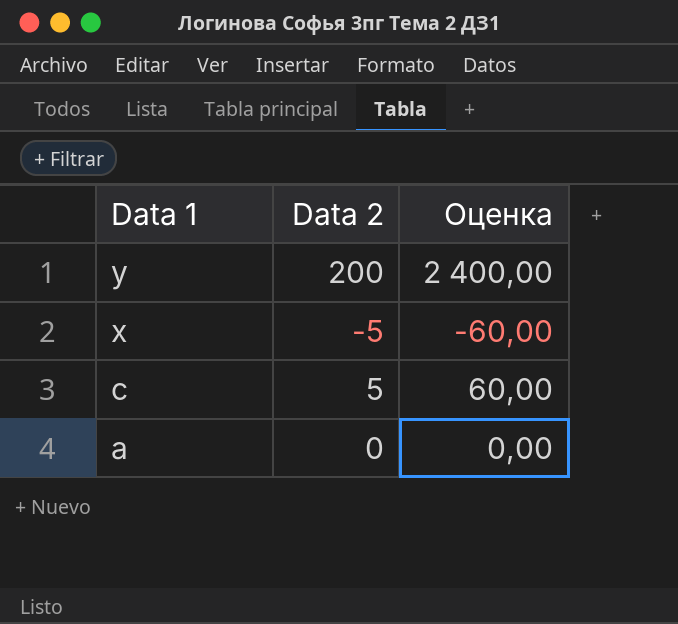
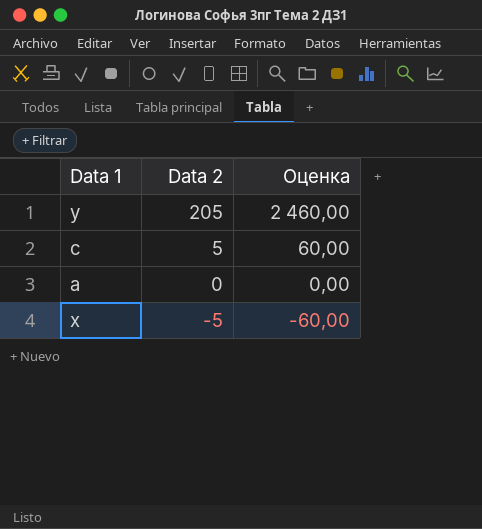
row order: Data 1 descending -> Data 2 descending
y | Data 2: 200 -> 205
y | Оценка: 2 400,00 -> 2 460,00

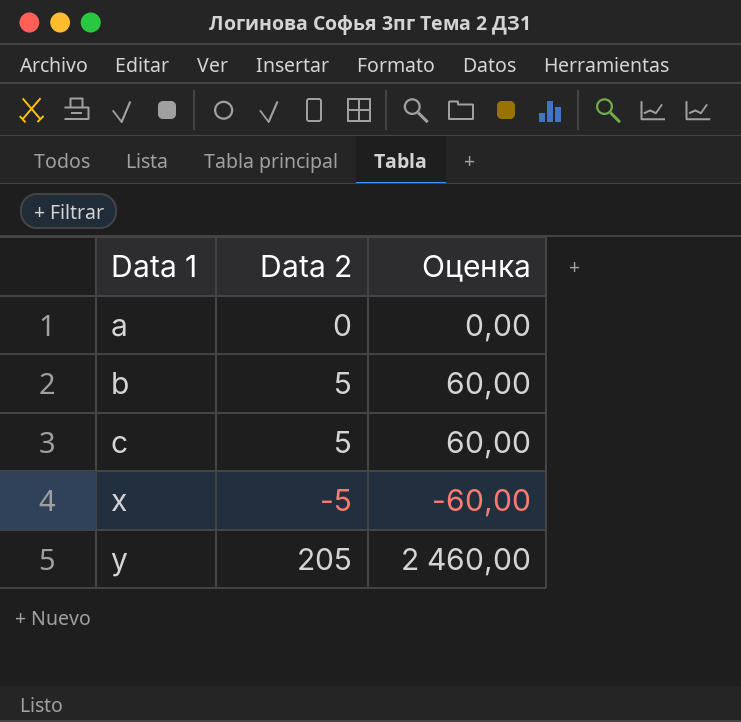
row order: Data 2 descending -> Data 1 ascending
row b: none -> 5 | 60,00

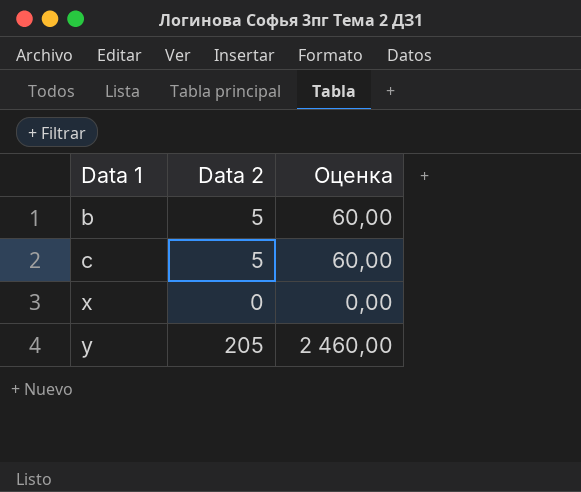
row a: 0 | 0,00 -> none
x | Data 2: -5 -> 0
x | Оценка: -60,00 -> 0,00

